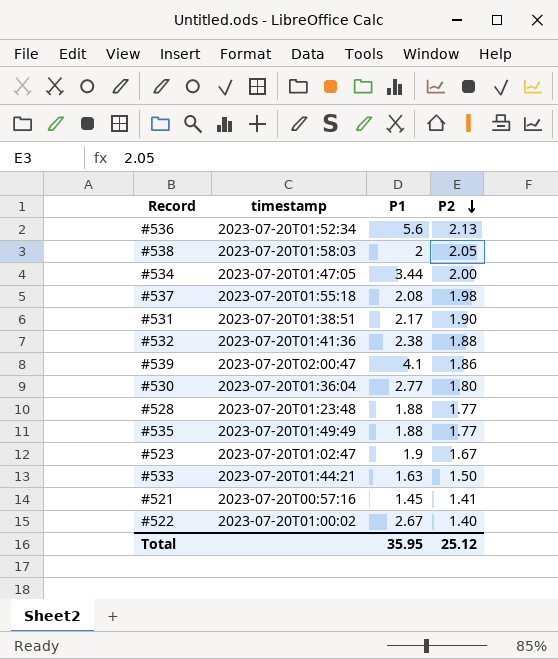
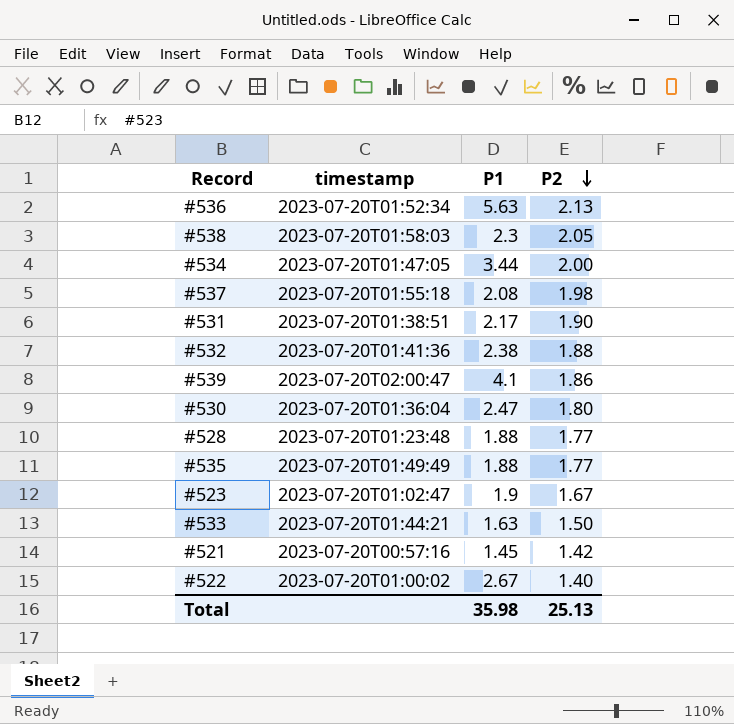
#536 | P1: 5.6 -> 5.63
#538 | P1: 2 -> 2.3
#530 | P1: 2.77 -> 2.47
#521 | P2: 1.41 -> 1.42
Total | P1: 35.95 -> 35.98
Total | P2: 25.12 -> 25.13

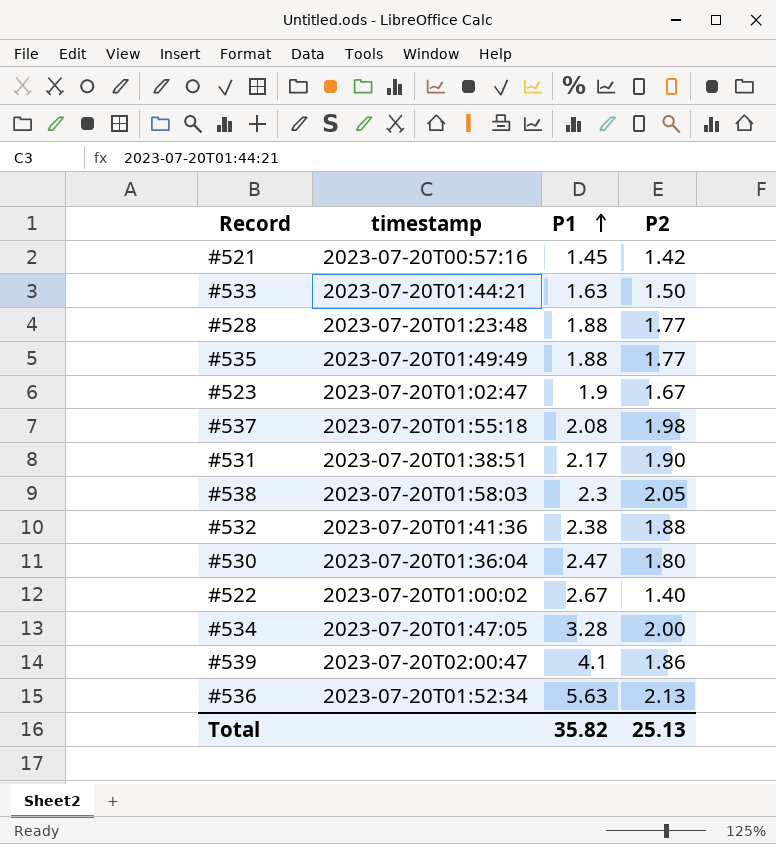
row order: P2 descending -> P1 ascending
#534 | P1: 3.44 -> 3.28
Total | P1: 35.98 -> 35.82

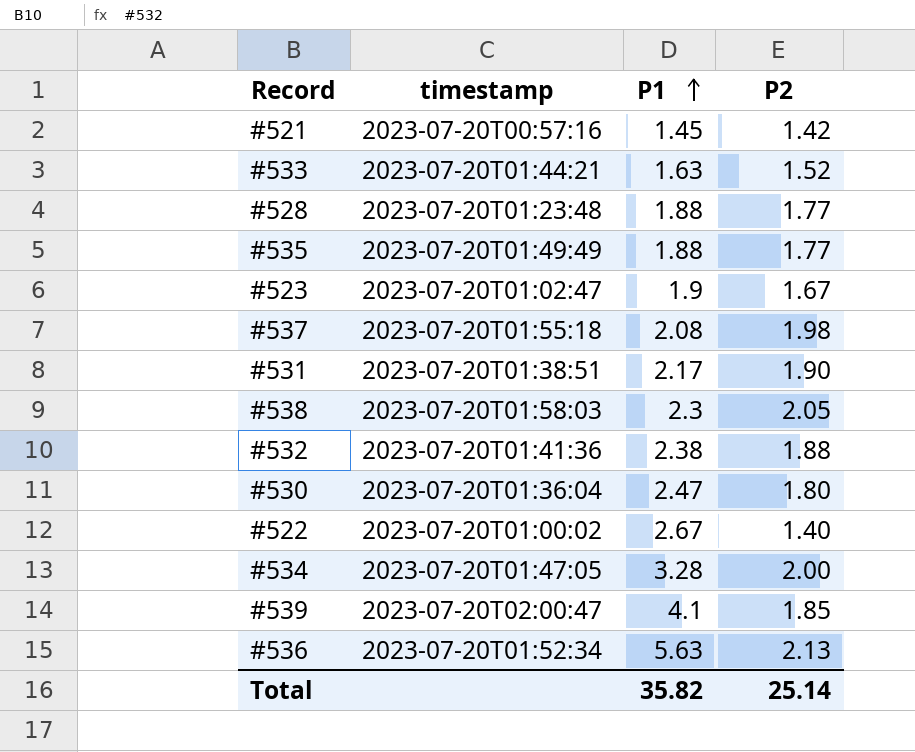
#533 | P2: 1.50 -> 1.52
#539 | P2: 1.86 -> 1.85
Total | P2: 25.13 -> 25.14

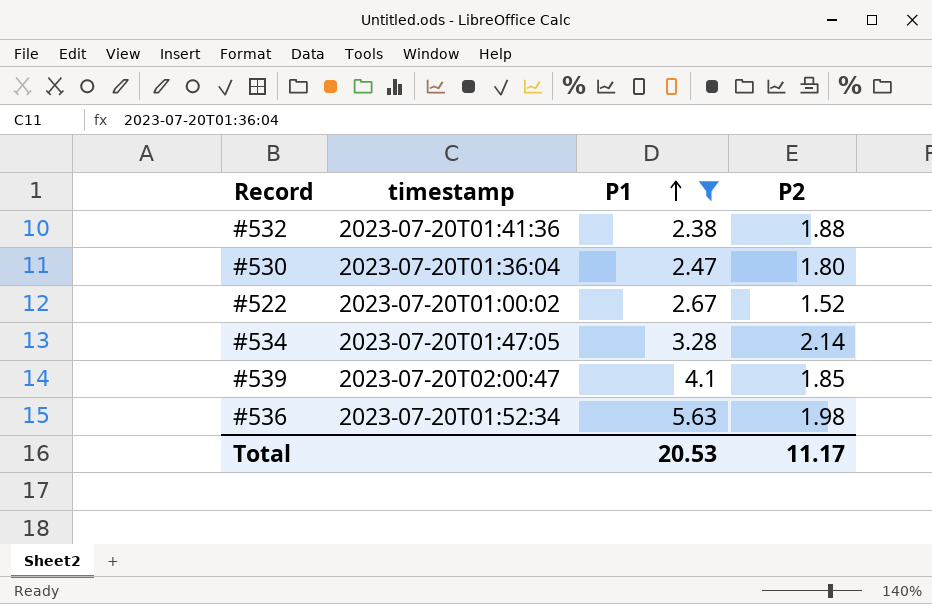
filter: none -> P1 >= 2.38
#522 | P2: 1.40 -> 1.52
#534 | P2: 2.00 -> 2.14
#536 | P2: 2.13 -> 1.98
Total | P1: 35.82 -> 20.53
Total | P2: 25.14 -> 11.17

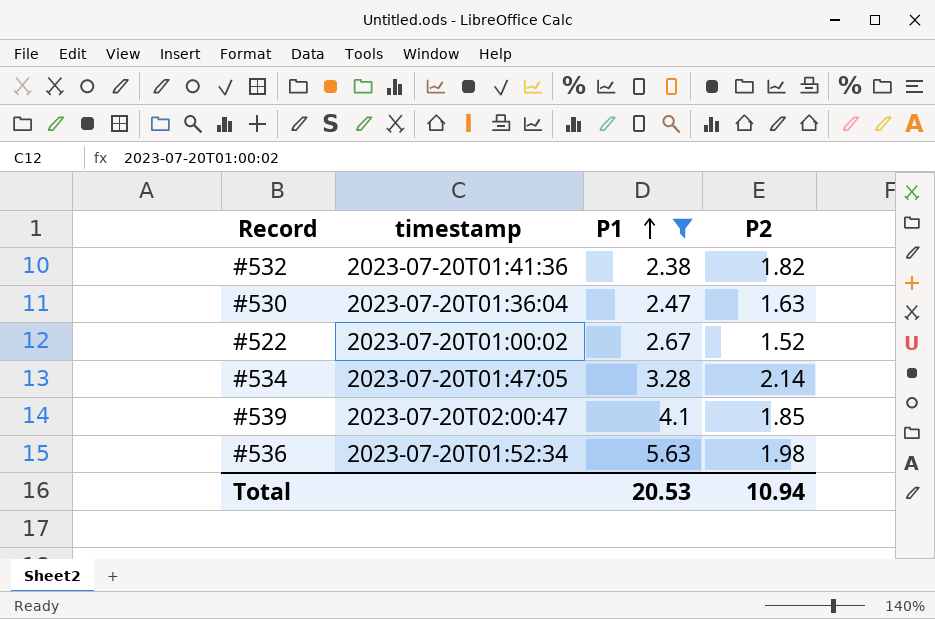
#532 | P2: 1.88 -> 1.82
#530 | P2: 1.80 -> 1.63
Total | P2: 11.17 -> 10.94

